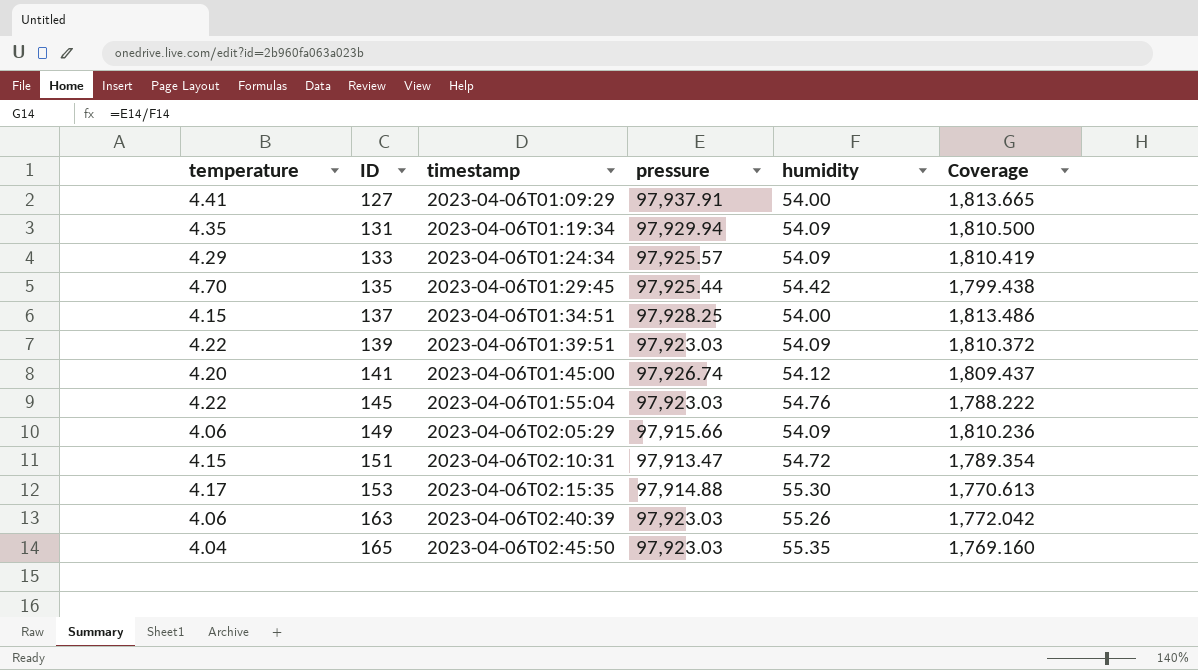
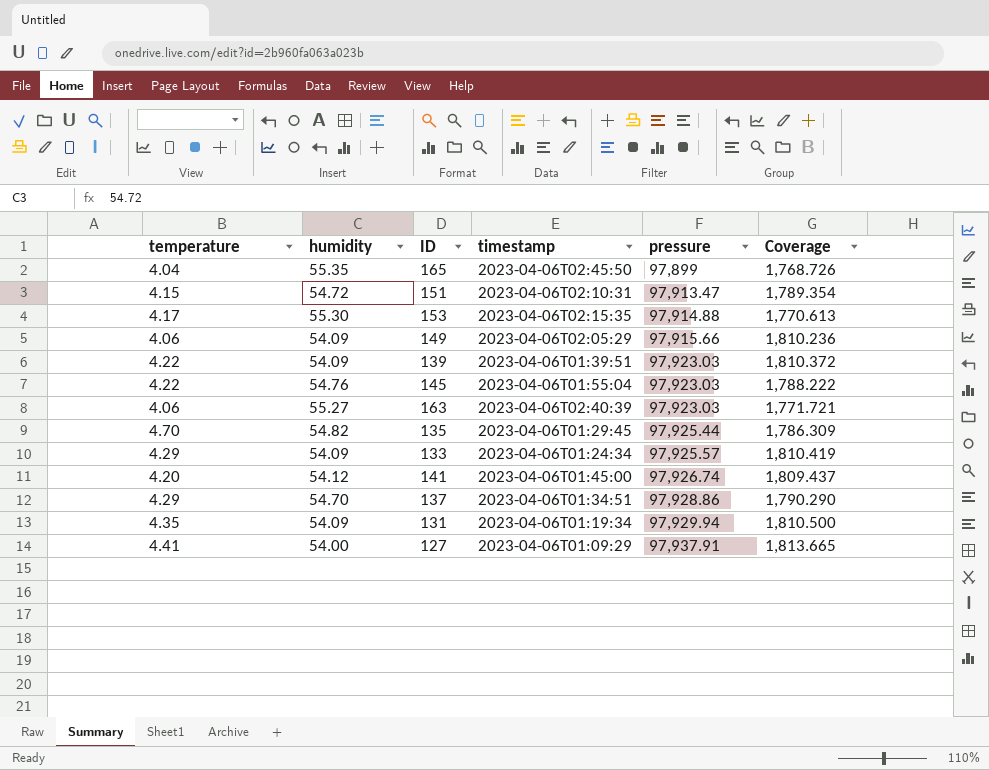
row order: ID ascending -> pressure ascending
column humidity | position: 5 -> 2
165 | pressure: 97,923.03 -> 97,899
165 | Coverage: 1,769.160 -> 1,768.726
163 | humidity: 55.26 -> 55.27
163 | Coverage: 1,772.042 -> 1,771.721
135 | humidity: 54.42 -> 54.82
135 | Coverage: 1,799.438 -> 1,786.309
137 | temperature: 4.15 -> 4.29
137 | humidity: 54.00 -> 54.70
137 | pressure: 97,928.25 -> 97,928.86
137 | Coverage: 1,813.486 -> 1,790.290

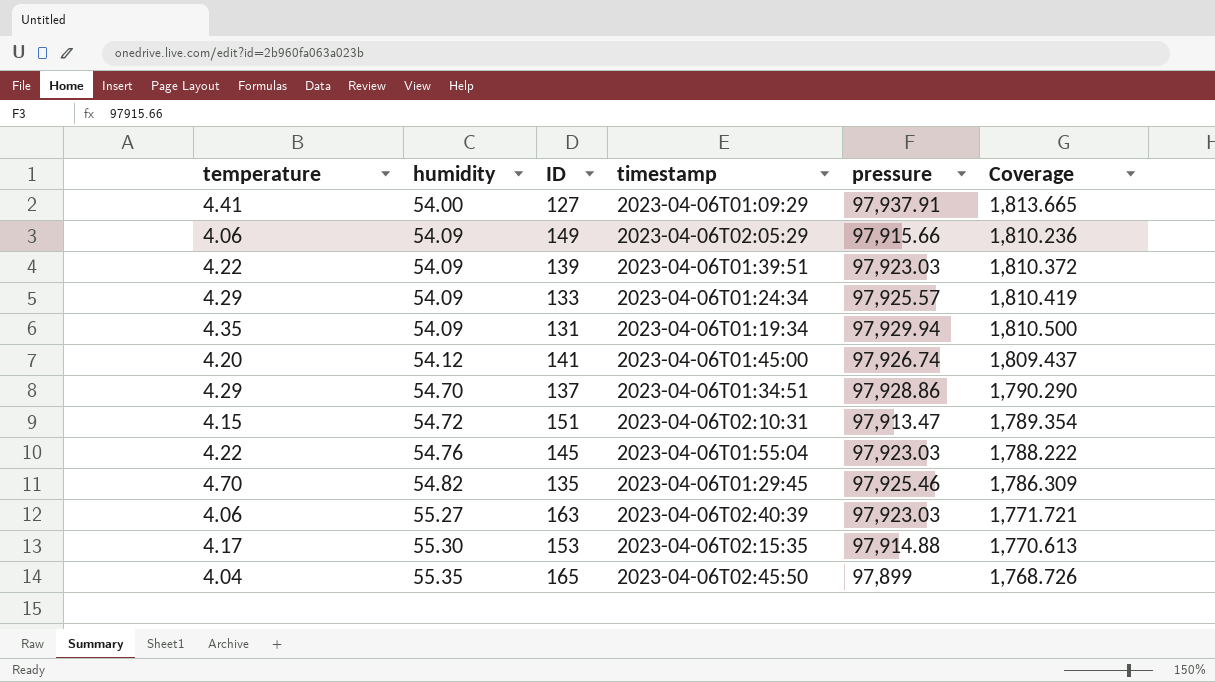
row order: pressure ascending -> humidity ascending
135 | pressure: 97,925.44 -> 97,925.46

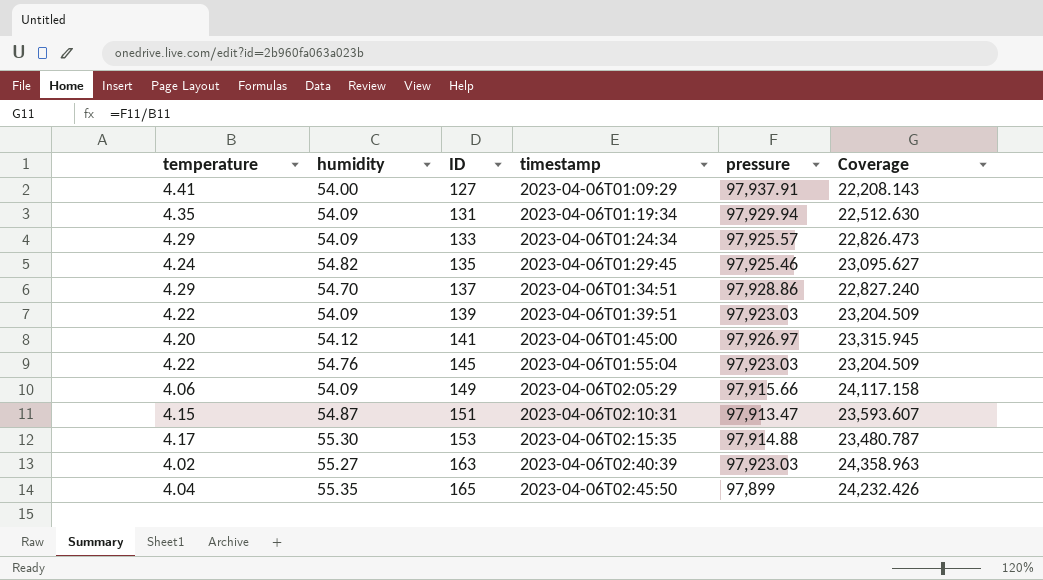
row order: humidity ascending -> ID ascending
column Coverage | formula: [pressure] / [humidity] -> [pressure] / [temperature]
135 | temperature: 4.70 -> 4.24
141 | pressure: 97,926.74 -> 97,926.97
151 | humidity: 54.72 -> 54.87
163 | temperature: 4.06 -> 4.02

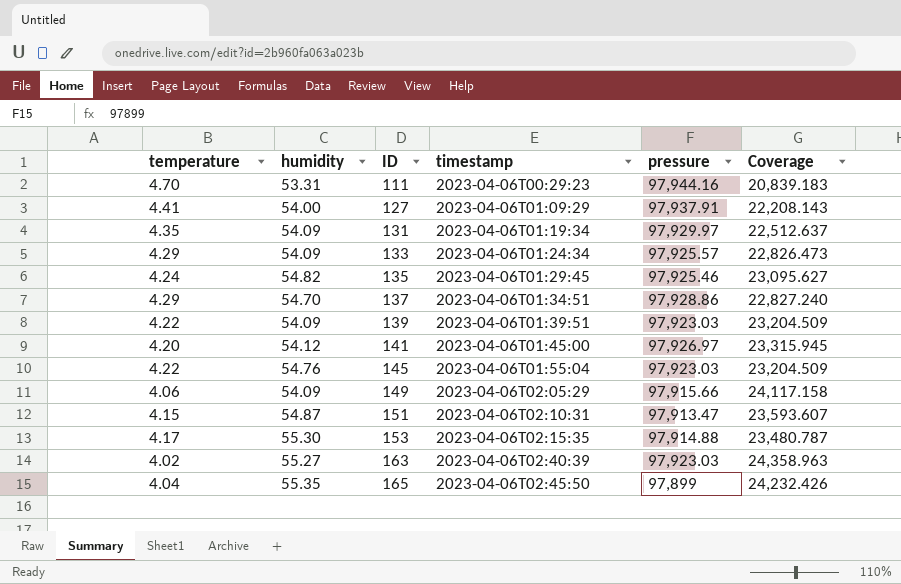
row 111: none -> 4.70 | 53.31 | 2023-04-06T00:29:23 | 97,944.16 | 20,839.183
131 | pressure: 97,929.94 -> 97,929.97
131 | Coverage: 22,512.630 -> 22,512.637

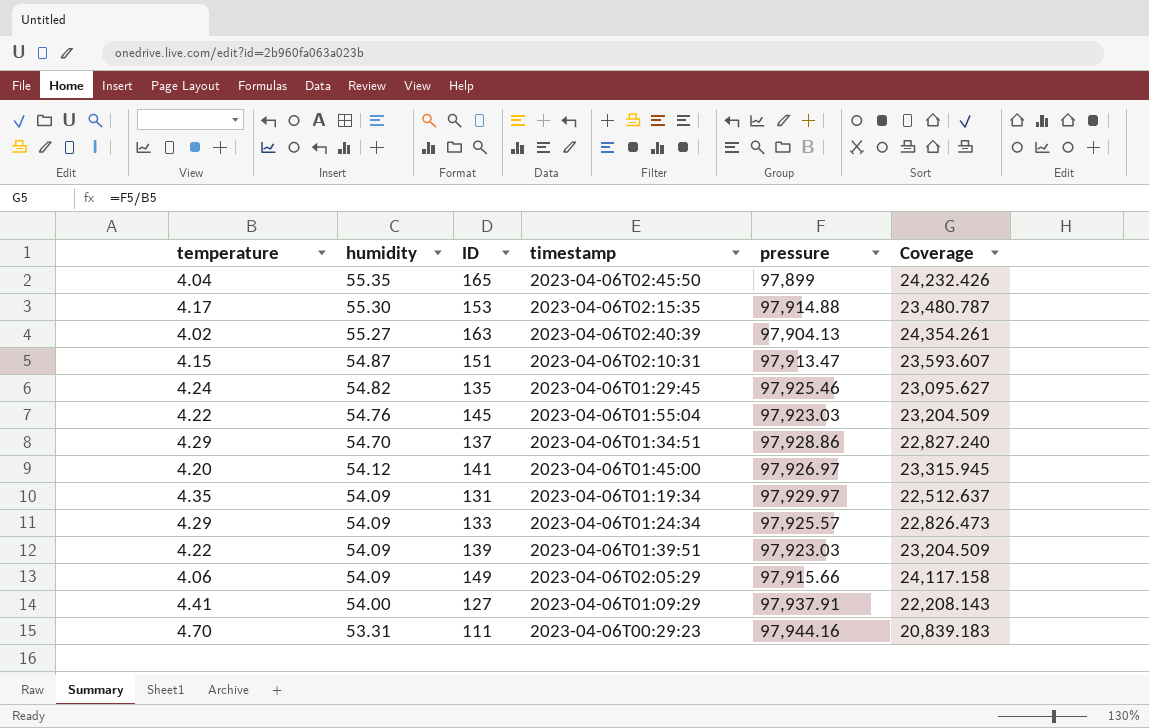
row order: ID ascending -> humidity descending
163 | pressure: 97,923.03 -> 97,904.13
163 | Coverage: 24,358.963 -> 24,354.261

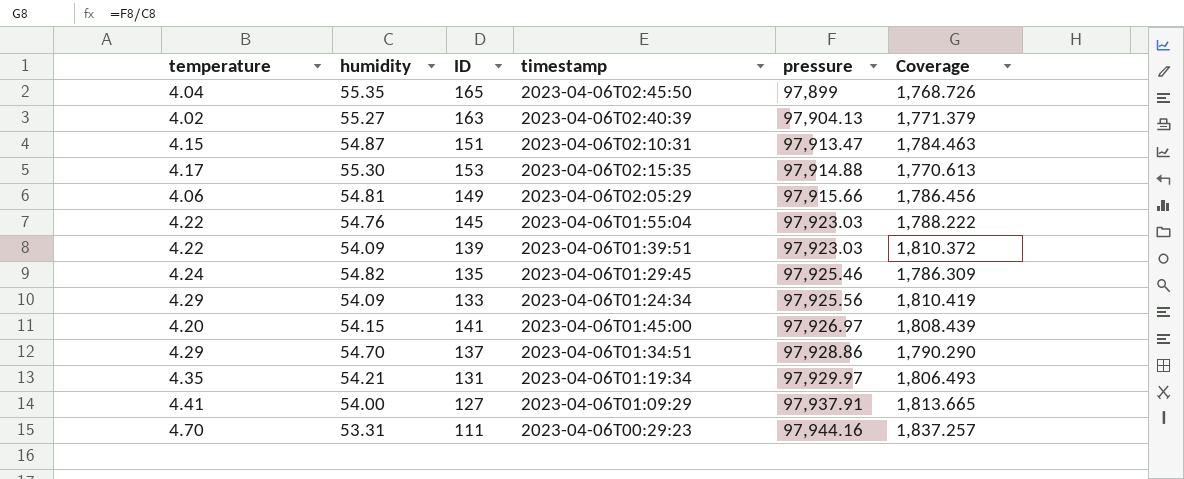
row order: humidity descending -> pressure ascending
column Coverage | formula: [pressure] / [temperature] -> [pressure] / [humidity]
149 | humidity: 54.09 -> 54.81
133 | pressure: 97,925.57 -> 97,925.56
141 | humidity: 54.12 -> 54.15
131 | humidity: 54.09 -> 54.21

